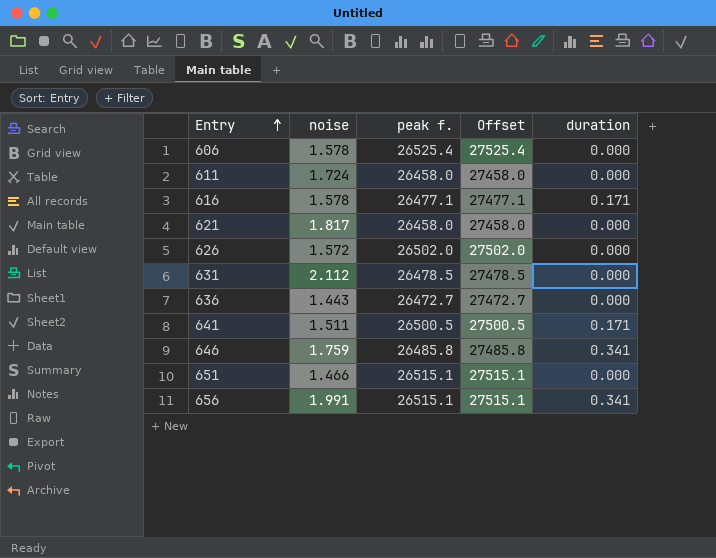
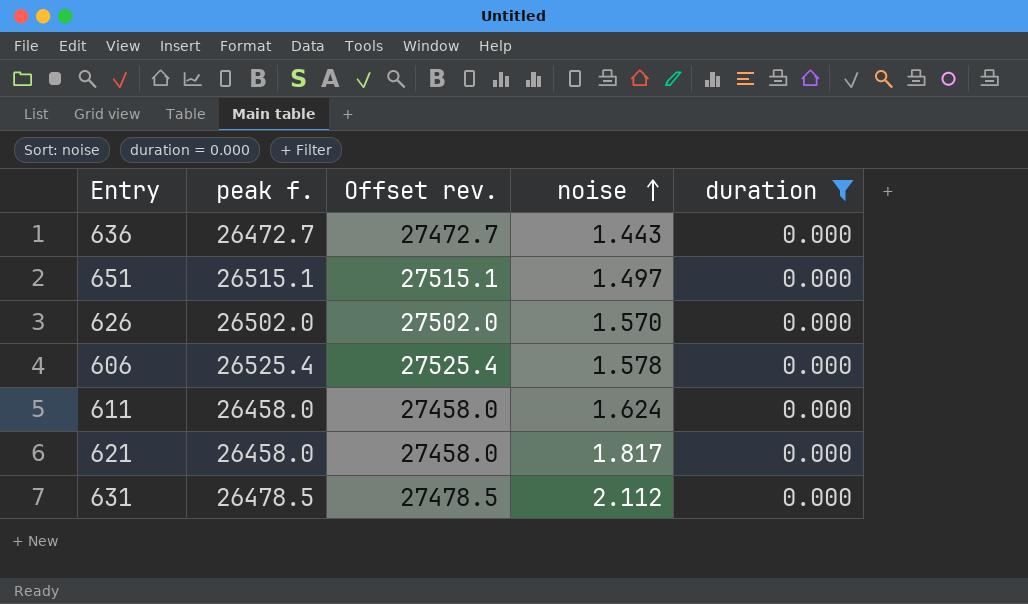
filter: none -> duration = 0.000
row order: Entry ascending -> noise ascending
column name: Offset -> Offset rev.
column noise | position: 2 -> 4
651 | noise: 1.466 -> 1.497
626 | noise: 1.572 -> 1.570
611 | noise: 1.724 -> 1.624

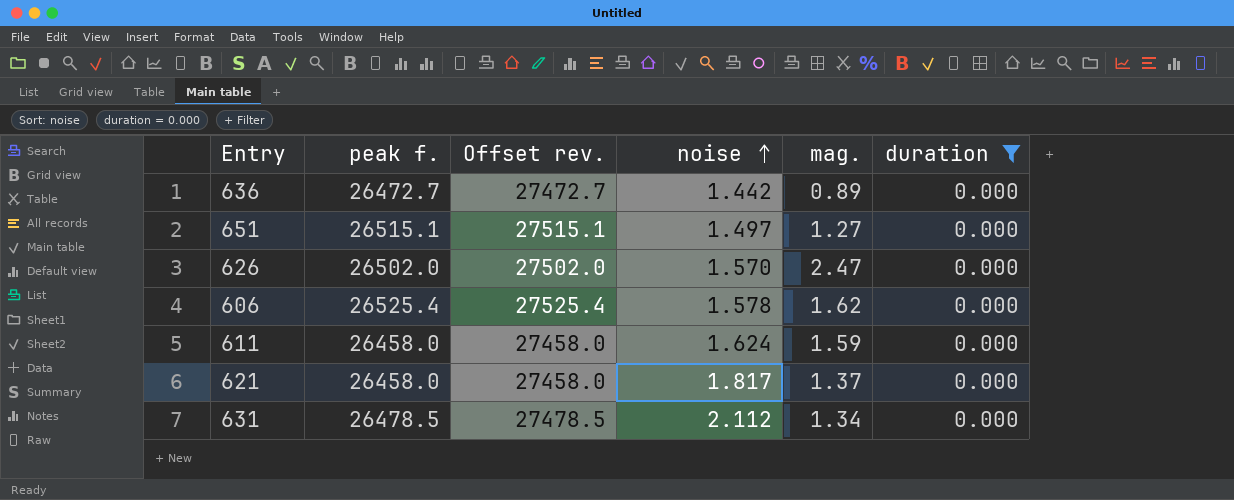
column mag. | position: none -> 5
636 | noise: 1.443 -> 1.442

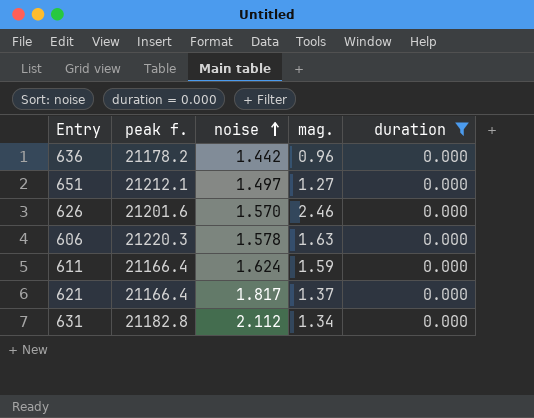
column Offset rev. | formula: [peak f.] + 1000 -> none
636 | peak f.: 26472.7 -> 21178.2
636 | mag.: 0.89 -> 0.96
651 | peak f.: 26515.1 -> 21212.1
626 | peak f.: 26502.0 -> 21201.6
626 | mag.: 2.47 -> 2.46
606 | peak f.: 26525.4 -> 21220.3
606 | mag.: 1.62 -> 1.63
611 | peak f.: 26458.0 -> 21166.4
621 | peak f.: 26458.0 -> 21166.4
631 | peak f.: 26478.5 -> 21182.8

